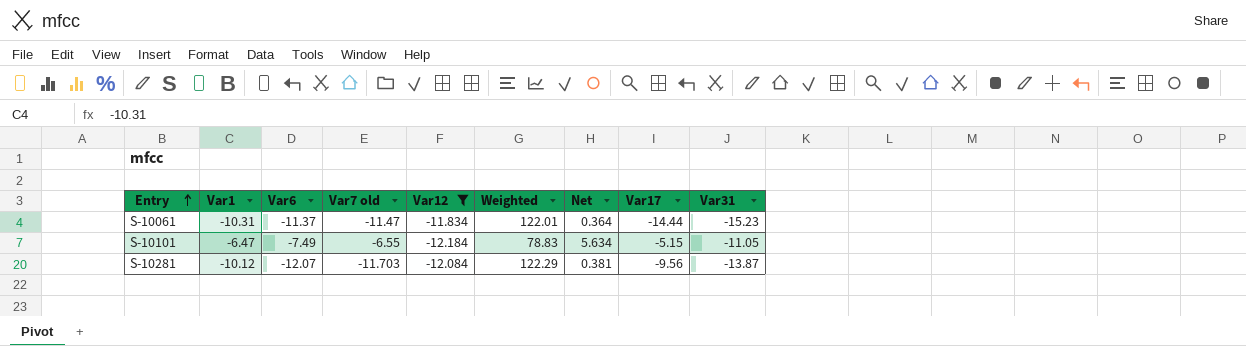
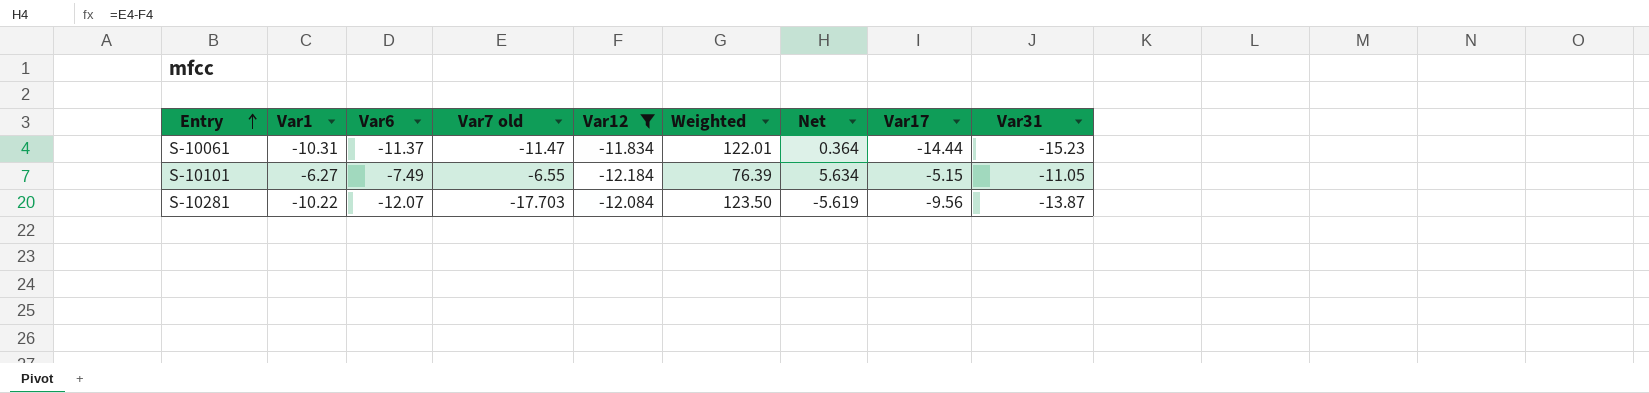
S-10101 | Var1: -6.47 -> -6.27
S-10101 | Weighted: 78.83 -> 76.39
S-10281 | Var1: -10.12 -> -10.22
S-10281 | Var7 old: -11.703 -> -17.703
S-10281 | Weighted: 122.29 -> 123.50
S-10281 | Net: 0.381 -> -5.619

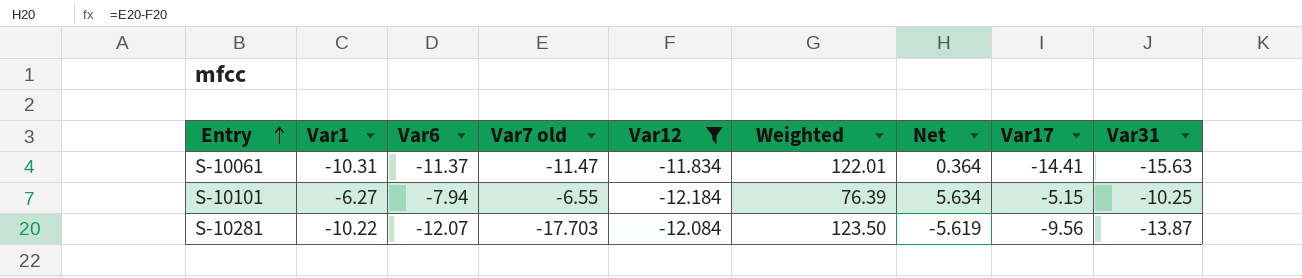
S-10061 | Var17: -14.44 -> -14.41
S-10061 | Var31: -15.23 -> -15.63
S-10101 | Var6: -7.49 -> -7.94
S-10101 | Var31: -11.05 -> -10.25

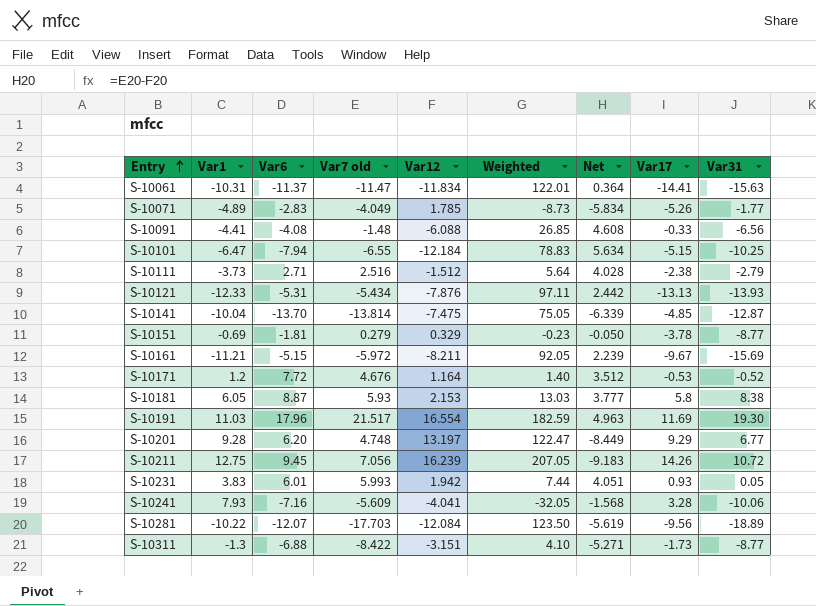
filter: Var12 <= -11.834 -> none
S-10101 | Var1: -6.27 -> -6.47
S-10101 | Weighted: 76.39 -> 78.83
S-10281 | Var31: -13.87 -> -18.89

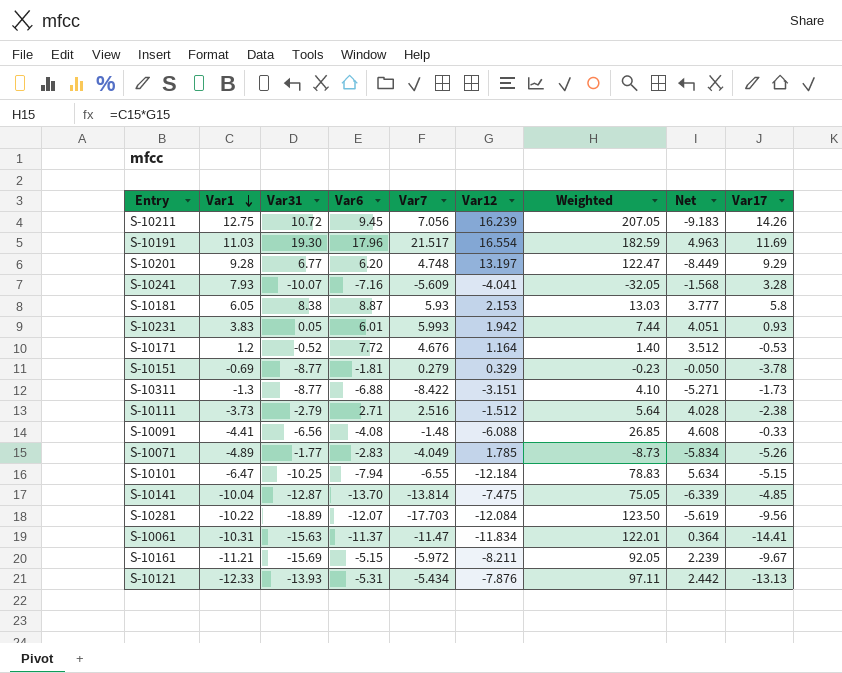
row order: Entry ascending -> Var1 descending
column Var31 | position: 9 -> 3
column name: Var7 old -> Var7
S-10241 | Var31: -10.06 -> -10.07

